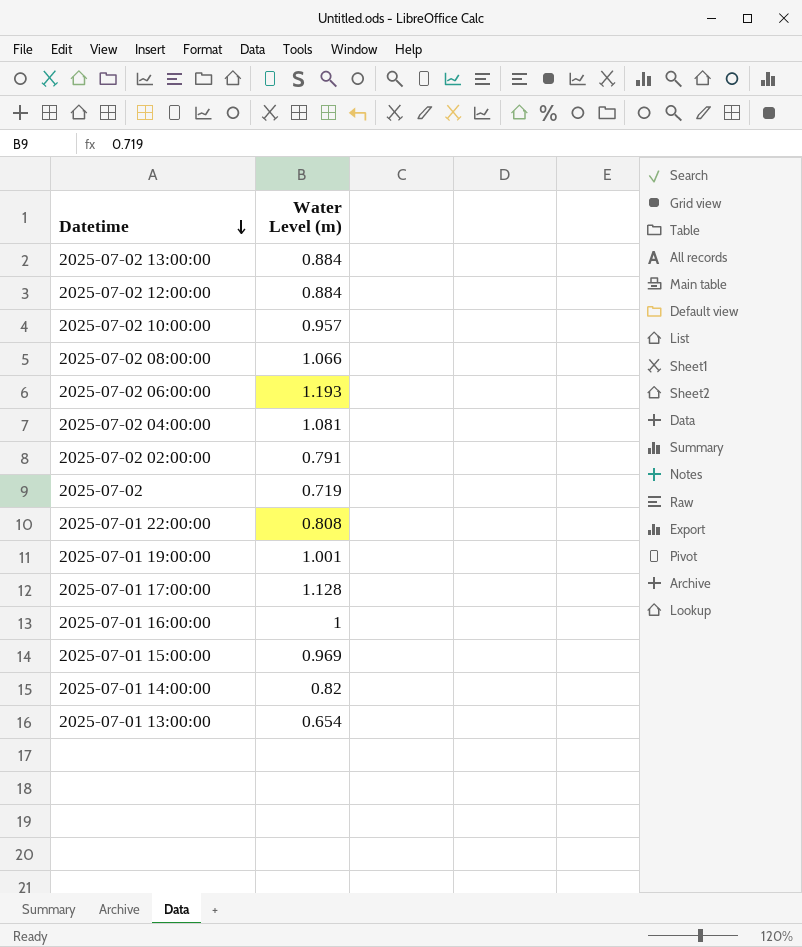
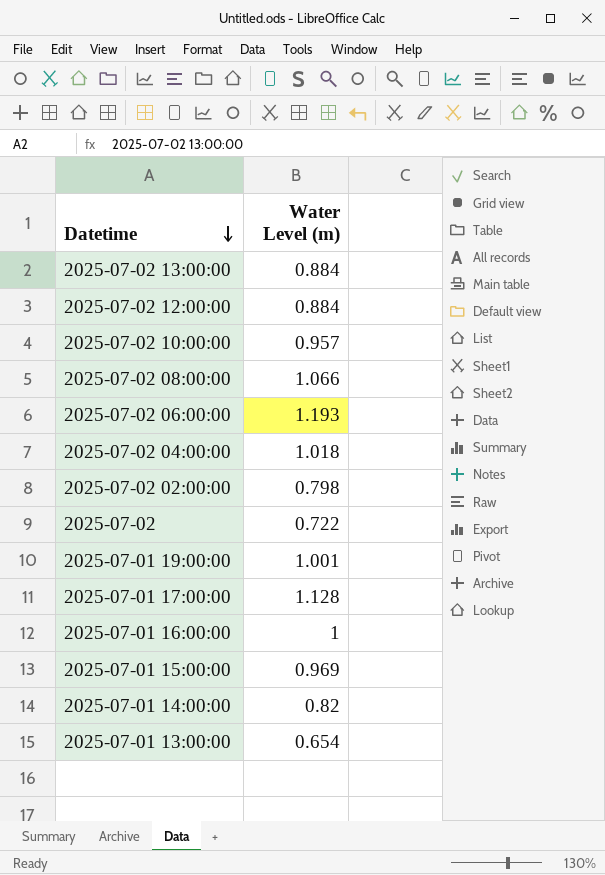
row 2025-07-01 22:00:00: 0.808 -> none
2025-07-02 04:00:00 | Water Level (m): 1.081 -> 1.018
2025-07-02 02:00:00 | Water Level (m): 0.791 -> 0.798
2025-07-02 | Water Level (m): 0.719 -> 0.722

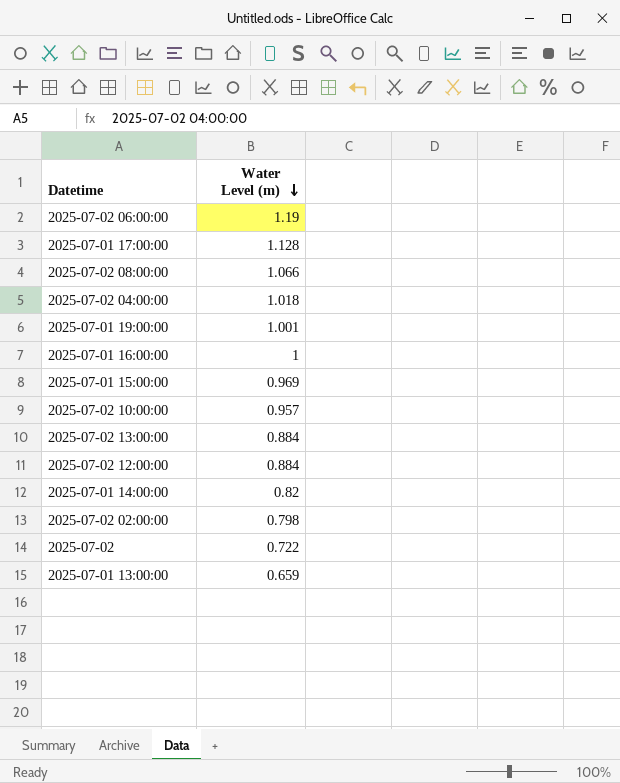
row order: Datetime descending -> Water Level (m) descending
2025-07-02 06:00:00 | Water Level (m): 1.193 -> 1.19
2025-07-01 13:00:00 | Water Level (m): 0.654 -> 0.659

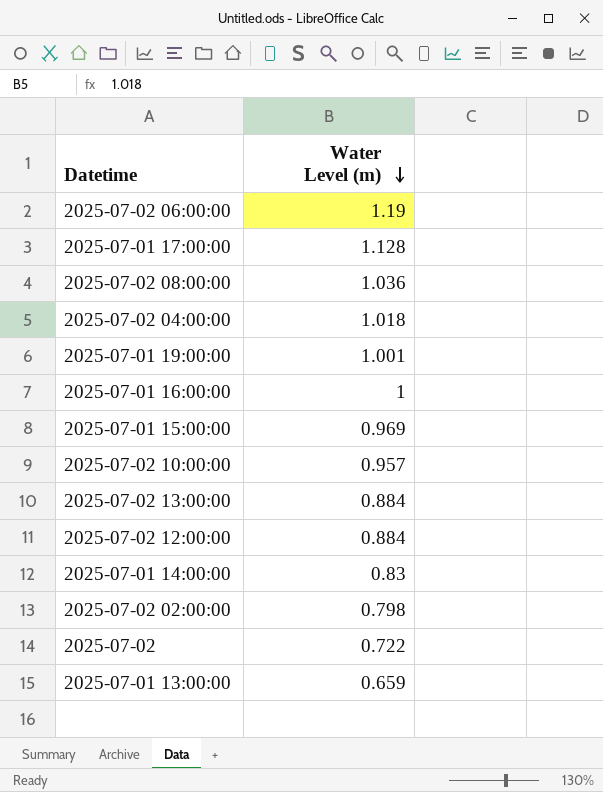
2025-07-02 08:00:00 | Water Level (m): 1.066 -> 1.036
2025-07-01 14:00:00 | Water Level (m): 0.82 -> 0.83

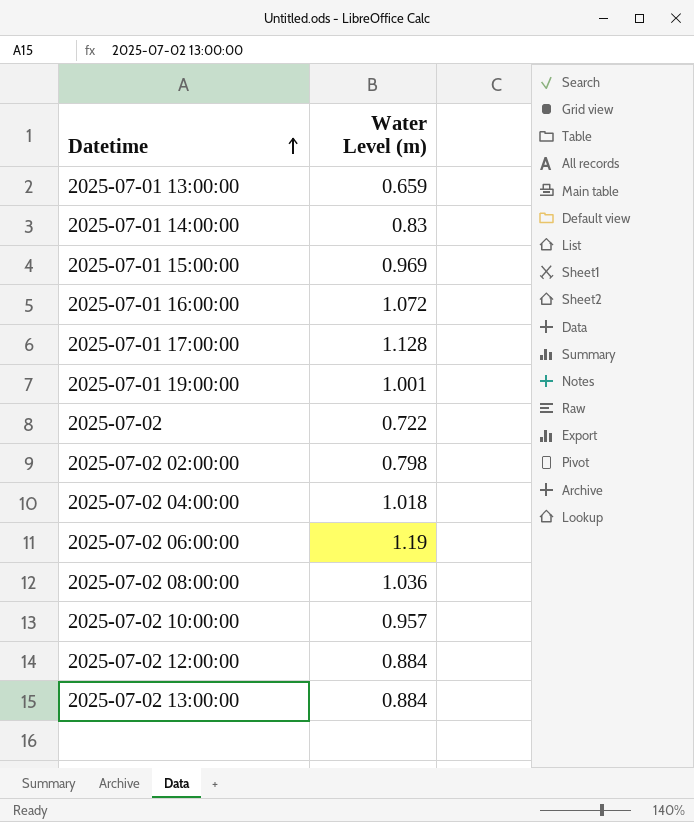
row order: Water Level (m) descending -> Datetime ascending
2025-07-01 16:00:00 | Water Level (m): 1 -> 1.072

